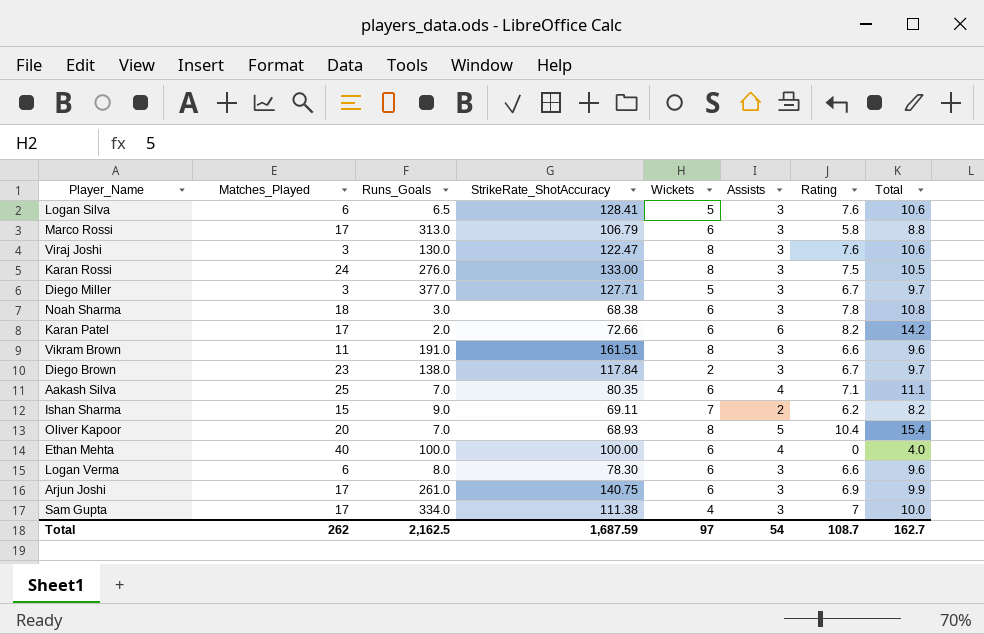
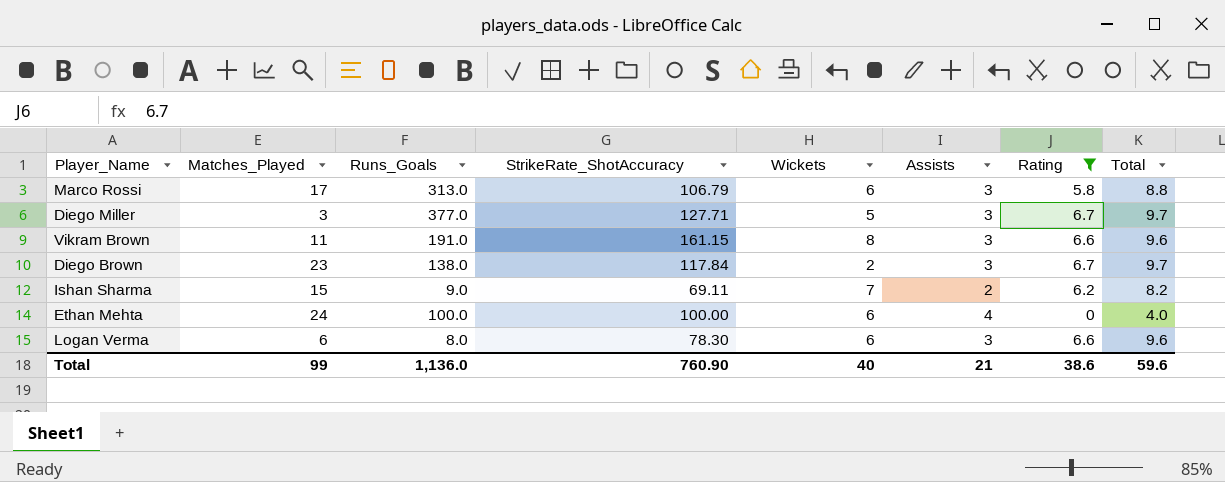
filter: none -> Rating <= 6.7
Vikram Brown | StrikeRate_ShotAccuracy: 161.51 -> 161.15
Ethan Mehta | Matches_Played: 40 -> 24
Total | Matches_Played: 262 -> 99
Total | Runs_Goals: 2,162.5 -> 1,136.0
Total | StrikeRate_ShotAccuracy: 1,687.59 -> 760.90
Total | Wickets: 97 -> 40
Total | Assists: 54 -> 21
Total | Rating: 108.7 -> 38.6
Total | Total: 162.7 -> 59.6

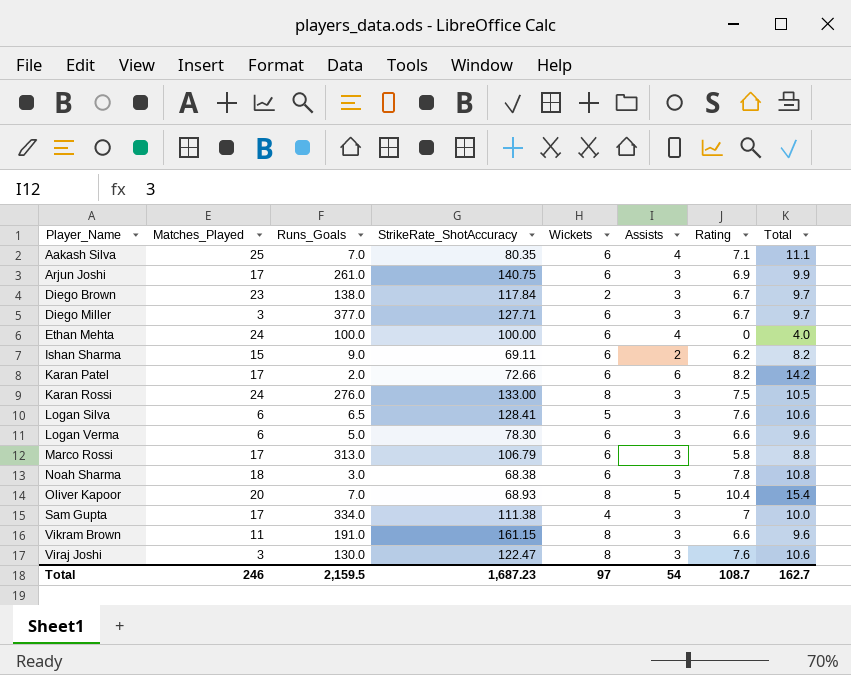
filter: Rating <= 6.7 -> none
row order: none -> Player_Name ascending
Diego Miller | Wickets: 5 -> 6
Ishan Sharma | Wickets: 7 -> 6
Logan Verma | Runs_Goals: 8.0 -> 5.0
Total | Matches_Played: 99 -> 246
Total | Runs_Goals: 1,136.0 -> 2,159.5
Total | StrikeRate_ShotAccuracy: 760.90 -> 1,687.23
Total | Wickets: 40 -> 97
Total | Assists: 21 -> 54
Total | Rating: 38.6 -> 108.7
Total | Total: 59.6 -> 162.7

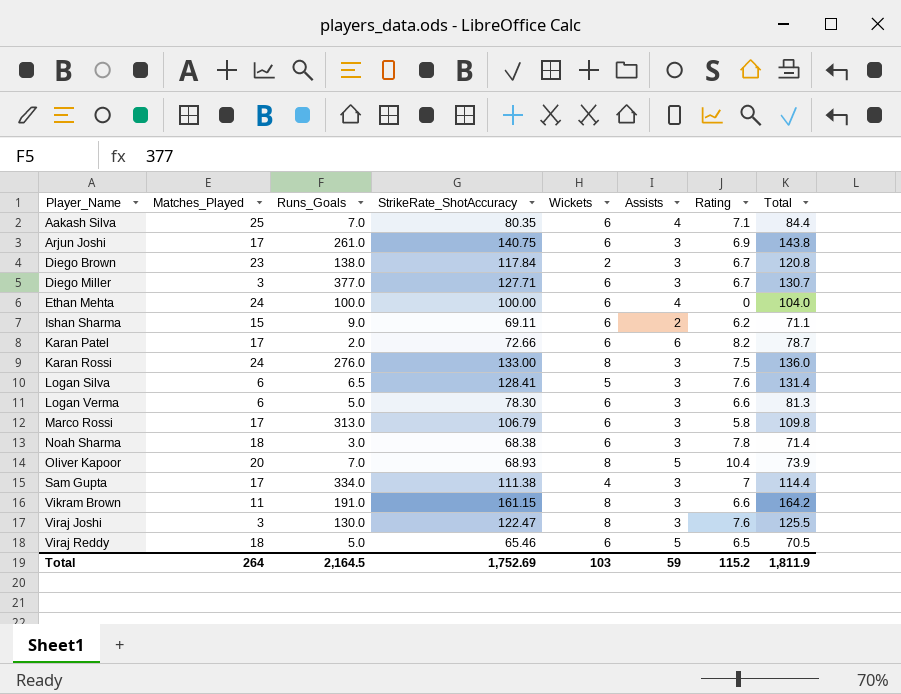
column Total | formula: [Assists] + [Rating] -> [StrikeRate_ShotAccuracy] + [Assists]
row Viraj Reddy: none -> 18 | 5.0 | 65.46 | 6 | 5 | 6.5 | 70.5
Total | Matches_Played: 246 -> 264
Total | Runs_Goals: 2,159.5 -> 2,164.5
Total | StrikeRate_ShotAccuracy: 1,687.23 -> 1,752.69
Total | Wickets: 97 -> 103
Total | Assists: 54 -> 59
Total | Rating: 108.7 -> 115.2
Total | Total: 162.7 -> 1,811.9

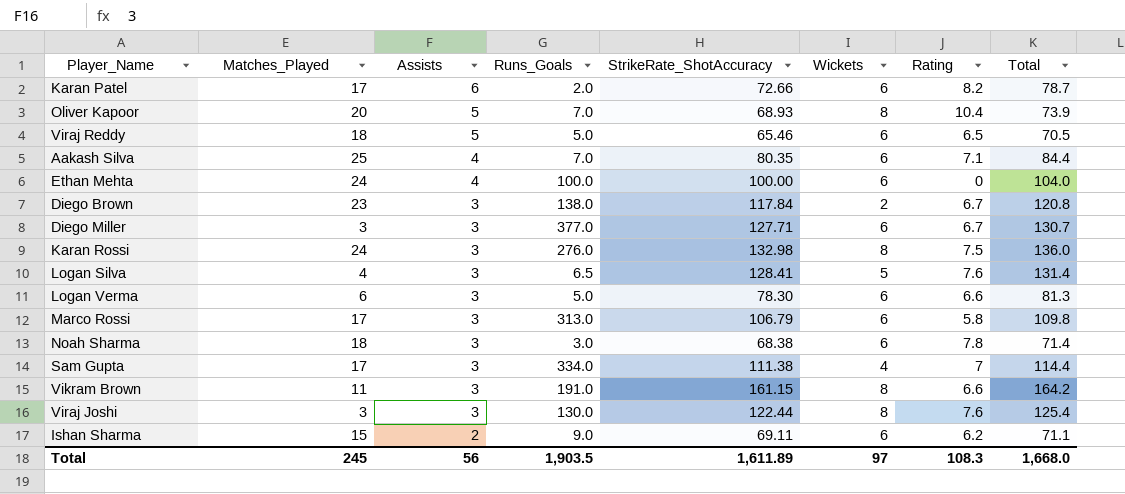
row order: Player_Name ascending -> Assists descending
column Assists | position: 6 -> 3
row Arjun Joshi: 17 | 261.0 | 140.75 | 6 | 3 | 6.9 | 143.8 -> none
Karan Rossi | StrikeRate_ShotAccuracy: 133.00 -> 132.98
Logan Silva | Matches_Played: 6 -> 4
Viraj Joshi | StrikeRate_ShotAccuracy: 122.47 -> 122.44
Viraj Joshi | Total: 125.5 -> 125.4
Total | Matches_Played: 264 -> 245
Total | Assists: 59 -> 56
Total | Runs_Goals: 2,164.5 -> 1,903.5
Total | StrikeRate_ShotAccuracy: 1,752.69 -> 1,611.89
Total | Wickets: 103 -> 97
Total | Rating: 115.2 -> 108.3
Total | Total: 1,811.9 -> 1,668.0

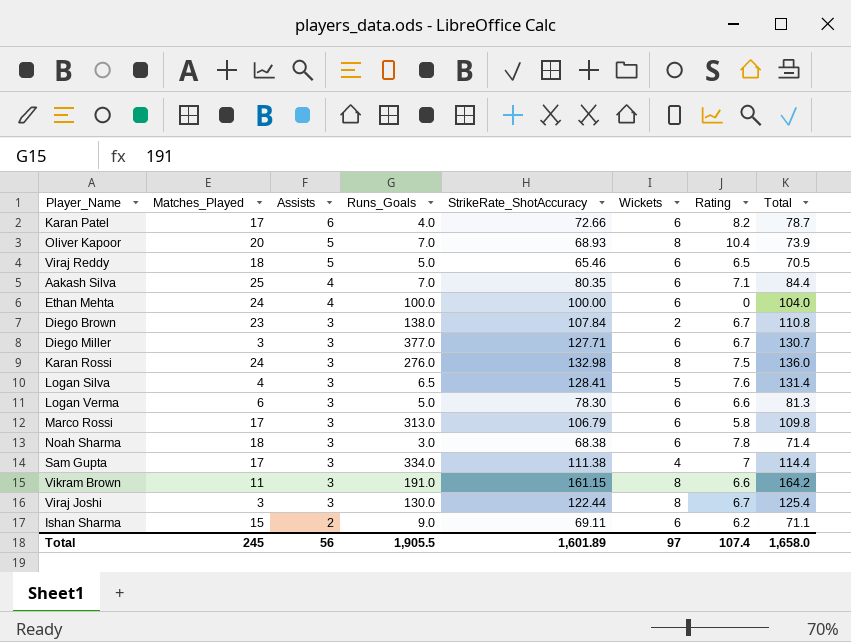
Karan Patel | Runs_Goals: 2.0 -> 4.0
Diego Brown | StrikeRate_ShotAccuracy: 117.84 -> 107.84
Diego Brown | Total: 120.8 -> 110.8
Viraj Joshi | Rating: 7.6 -> 6.7
Total | Runs_Goals: 1,903.5 -> 1,905.5
Total | StrikeRate_ShotAccuracy: 1,611.89 -> 1,601.89
Total | Rating: 108.3 -> 107.4
Total | Total: 1,668.0 -> 1,658.0

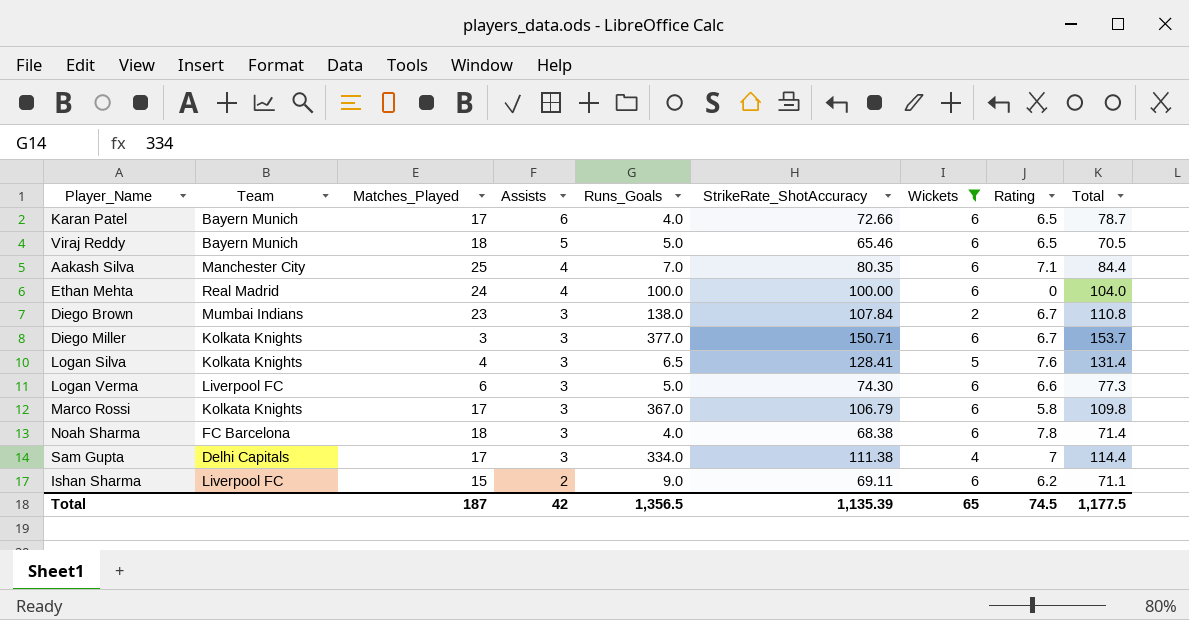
filter: none -> Wickets != 8
column Team | position: none -> 2
Karan Patel | Rating: 8.2 -> 6.5
Diego Miller | StrikeRate_ShotAccuracy: 127.71 -> 150.71
Diego Miller | Total: 130.7 -> 153.7
Logan Verma | StrikeRate_ShotAccuracy: 78.30 -> 74.30
Logan Verma | Total: 81.3 -> 77.3
Marco Rossi | Runs_Goals: 313.0 -> 367.0
Noah Sharma | Runs_Goals: 3.0 -> 4.0
Total | Matches_Played: 245 -> 187
Total | Assists: 56 -> 42
Total | Runs_Goals: 1,905.5 -> 1,356.5
Total | StrikeRate_ShotAccuracy: 1,601.89 -> 1,135.39
Total | Wickets: 97 -> 65
Total | Rating: 107.4 -> 74.5
Total | Total: 1,658.0 -> 1,177.5

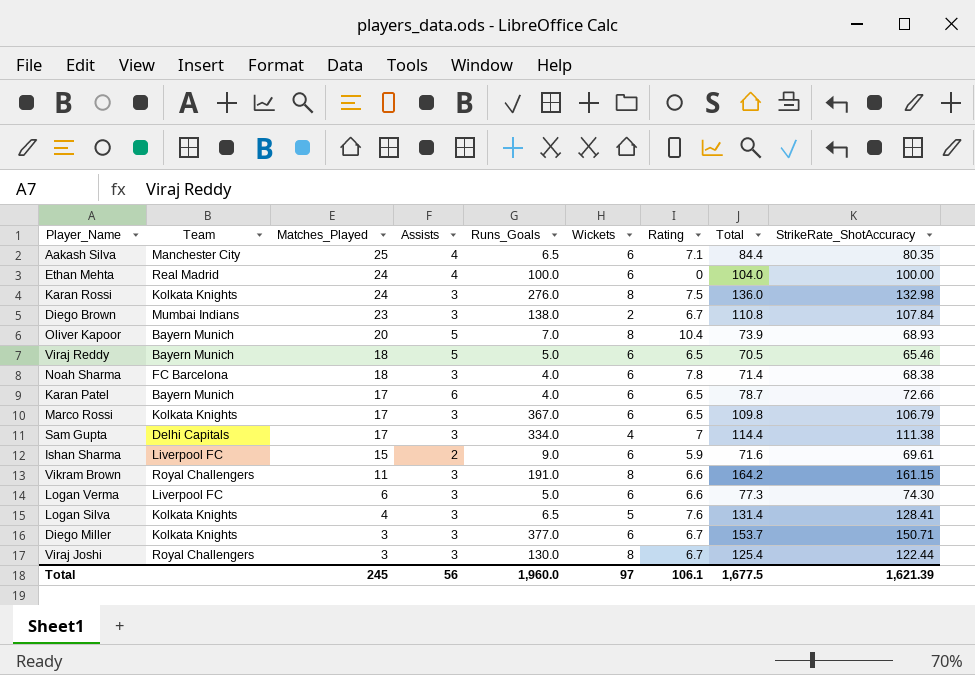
filter: Wickets != 8 -> none
row order: Assists descending -> Matches_Played descending
column StrikeRate_ShotAccuracy | position: 6 -> 9
Aakash Silva | Runs_Goals: 7.0 -> 6.5
Marco Rossi | Rating: 5.8 -> 6.5
Ishan Sharma | Rating: 6.2 -> 5.9
Ishan Sharma | Total: 71.1 -> 71.6
Ishan Sharma | StrikeRate_ShotAccuracy: 69.11 -> 69.61
Total | Matches_Played: 187 -> 245
Total | Assists: 42 -> 56
Total | Runs_Goals: 1,356.5 -> 1,960.0
Total | Wickets: 65 -> 97
Total | Rating: 74.5 -> 106.1
Total | Total: 1,177.5 -> 1,677.5
Total | StrikeRate_ShotAccuracy: 1,135.39 -> 1,621.39

